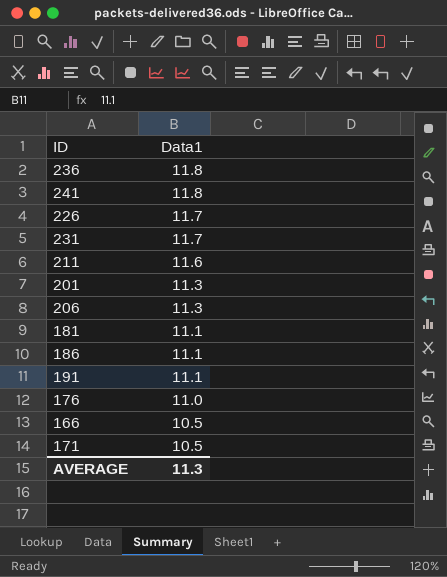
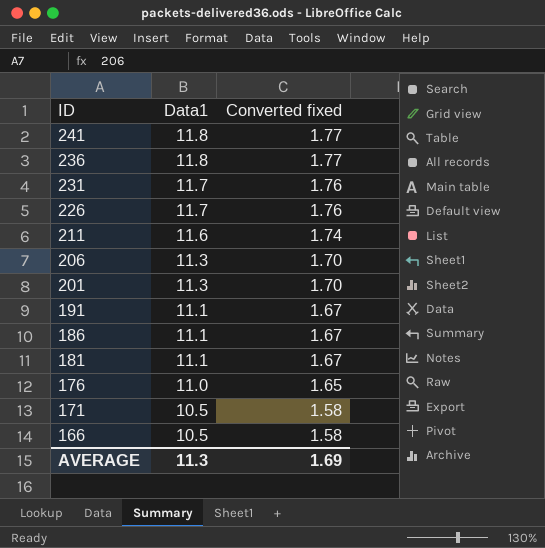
row order: Data1 descending -> ID descending
column Converted fixed | formula: none -> [Data1] * 0.15

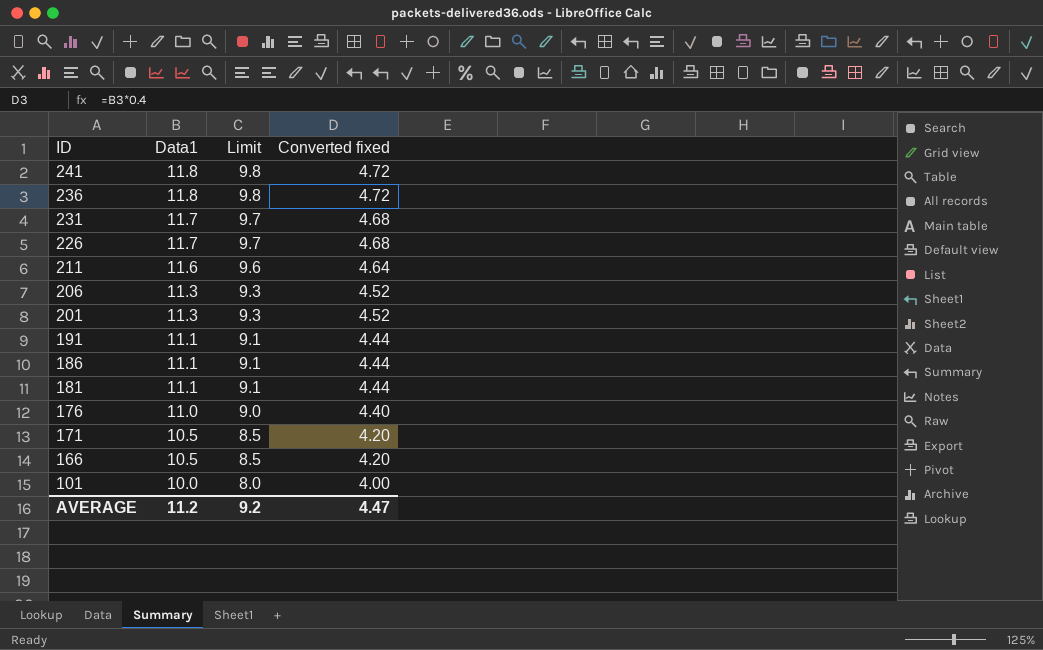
column Limit | formula: none -> [Data1] - 2
column Converted fixed | formula: [Data1] * 0.15 -> [Data1] * 0.4
row 101: none -> 10.0 | 8.0 | 4.00
AVERAGE | Data1: 11.3 -> 11.2
AVERAGE | Converted fixed: 1.69 -> 4.47

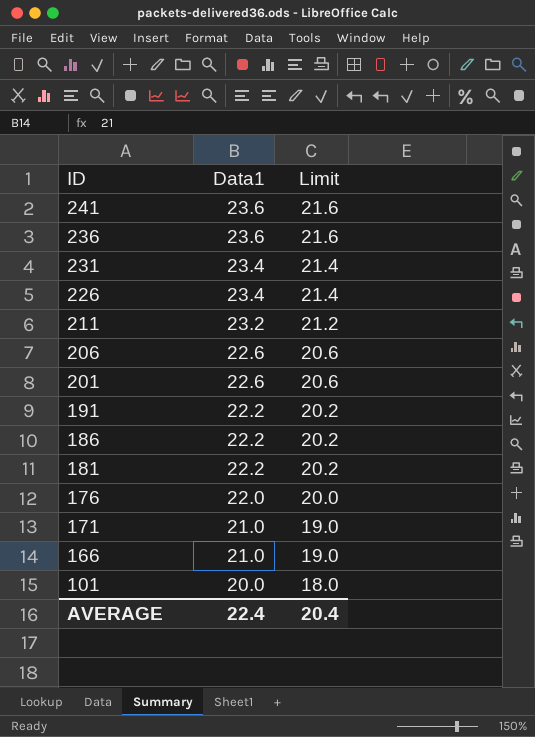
column Converted fixed | formula: [Data1] * 0.4 -> none
241 | Data1: 11.8 -> 23.6
241 | Limit: 9.8 -> 21.6
236 | Data1: 11.8 -> 23.6
236 | Limit: 9.8 -> 21.6
231 | Data1: 11.7 -> 23.4
231 | Limit: 9.7 -> 21.4
226 | Data1: 11.7 -> 23.4
226 | Limit: 9.7 -> 21.4
211 | Data1: 11.6 -> 23.2
211 | Limit: 9.6 -> 21.2
206 | Data1: 11.3 -> 22.6
206 | Limit: 9.3 -> 20.6
201 | Data1: 11.3 -> 22.6
201 | Limit: 9.3 -> 20.6
191 | Data1: 11.1 -> 22.2
191 | Limit: 9.1 -> 20.2
186 | Data1: 11.1 -> 22.2
186 | Limit: 9.1 -> 20.2
181 | Data1: 11.1 -> 22.2
181 | Limit: 9.1 -> 20.2
176 | Data1: 11.0 -> 22.0
176 | Limit: 9.0 -> 20.0
171 | Data1: 10.5 -> 21.0
171 | Limit: 8.5 -> 19.0
166 | Data1: 10.5 -> 21.0
166 | Limit: 8.5 -> 19.0
101 | Data1: 10.0 -> 20.0
101 | Limit: 8.0 -> 18.0
AVERAGE | Data1: 11.2 -> 22.4
AVERAGE | Limit: 9.2 -> 20.4

